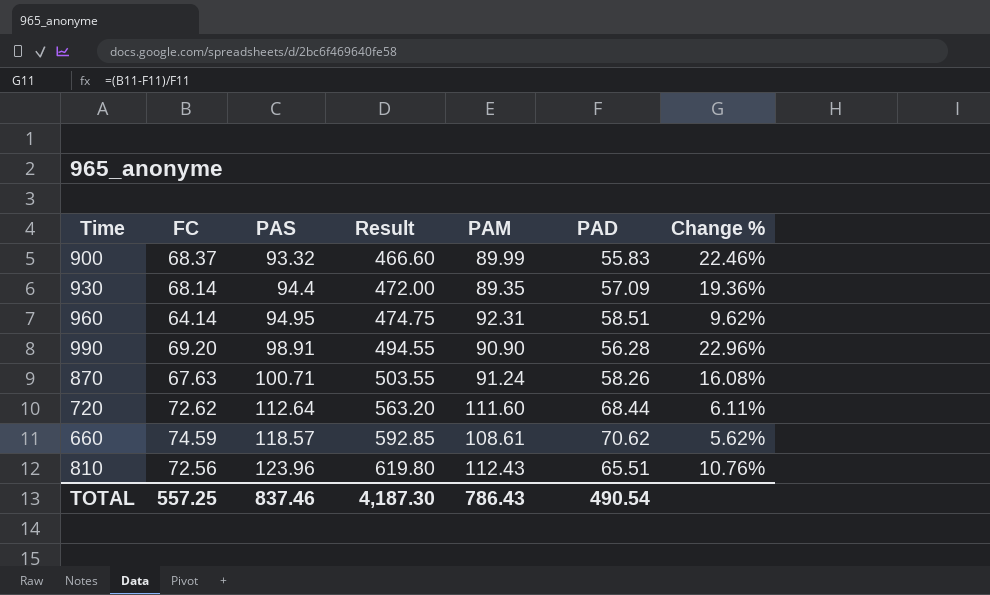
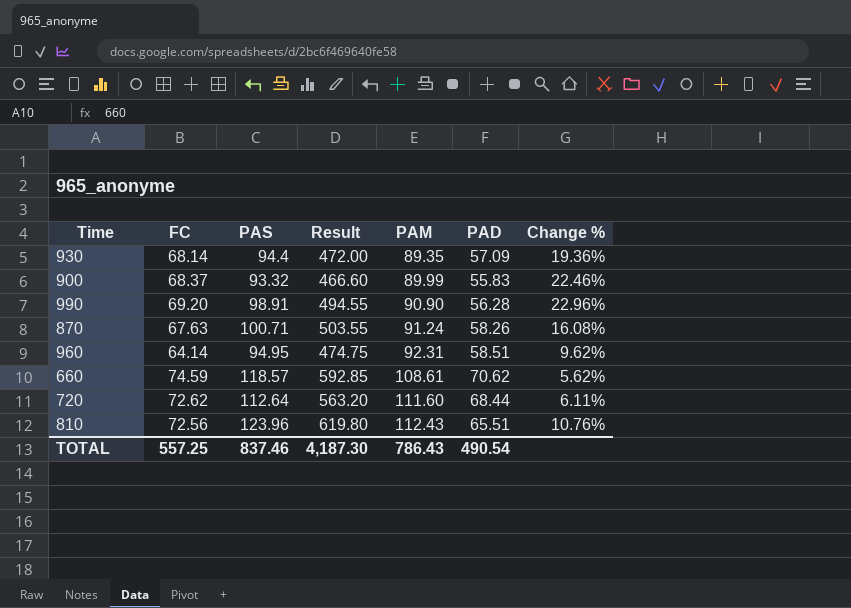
row order: PAS ascending -> PAM ascending

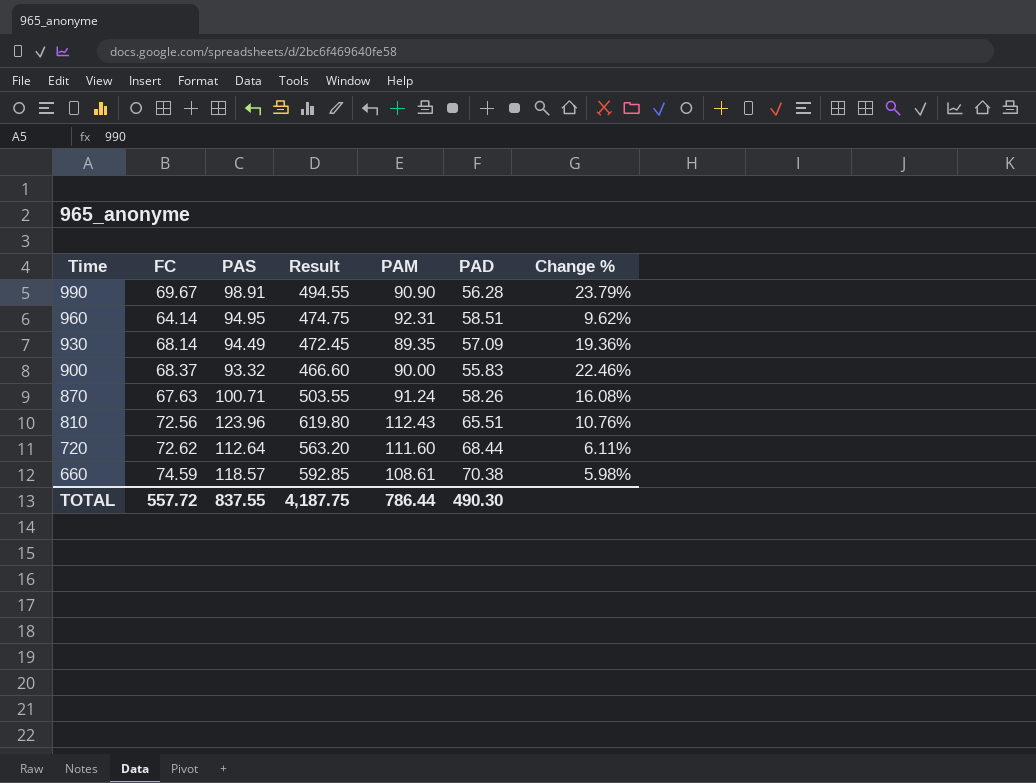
row order: PAM ascending -> Time descending
990 | FC: 69.20 -> 69.67
990 | Change %: 22.96% -> 23.79%
930 | PAS: 94.4 -> 94.49
930 | Result: 472.00 -> 472.45
900 | PAM: 89.99 -> 90.00
660 | PAD: 70.62 -> 70.38
660 | Change %: 5.62% -> 5.98%
TOTAL | FC: 557.25 -> 557.72
TOTAL | PAS: 837.46 -> 837.55
TOTAL | Result: 4,187.30 -> 4,187.75
TOTAL | PAM: 786.43 -> 786.44
TOTAL | PAD: 490.54 -> 490.30

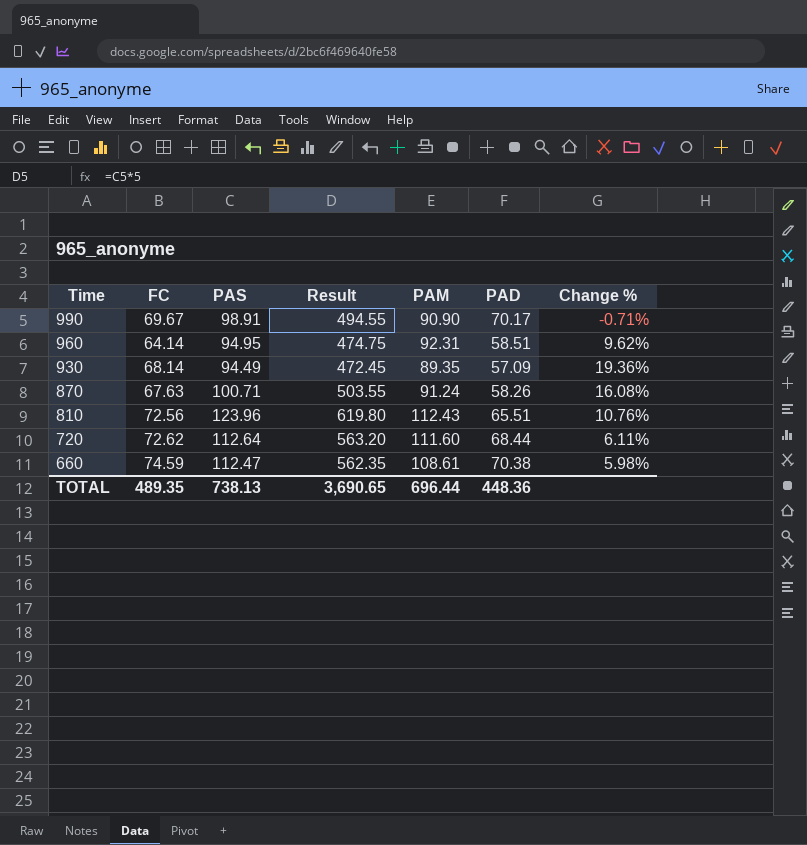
row 900: 68.37 | 93.32 | 466.60 | 90.00 | 55.83 | 22.46% -> none
990 | PAD: 56.28 -> 70.17
990 | Change %: 23.79% -> -0.71%
660 | PAS: 118.57 -> 112.47
660 | Result: 592.85 -> 562.35
TOTAL | FC: 557.72 -> 489.35
TOTAL | PAS: 837.55 -> 738.13
TOTAL | Result: 4,187.75 -> 3,690.65
TOTAL | PAM: 786.44 -> 696.44
TOTAL | PAD: 490.30 -> 448.36

